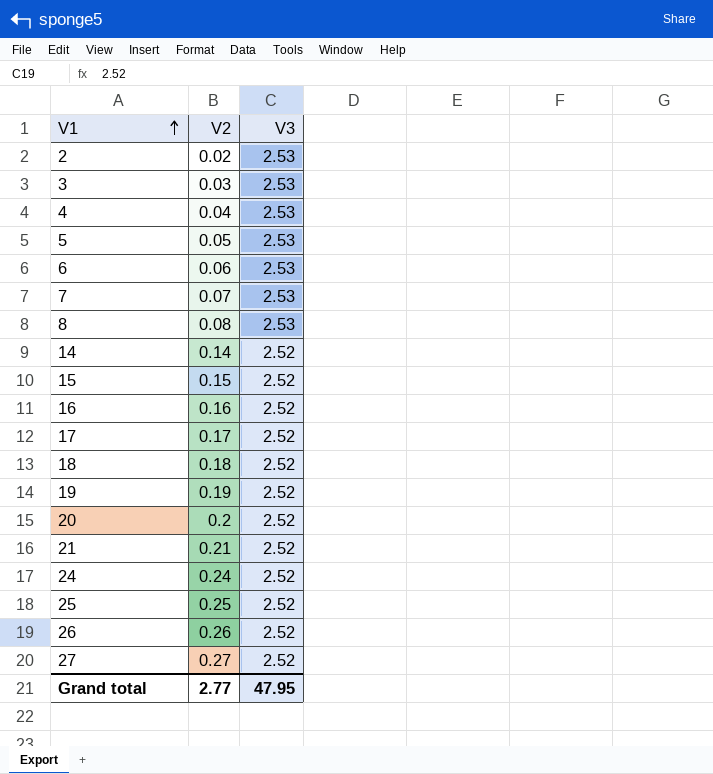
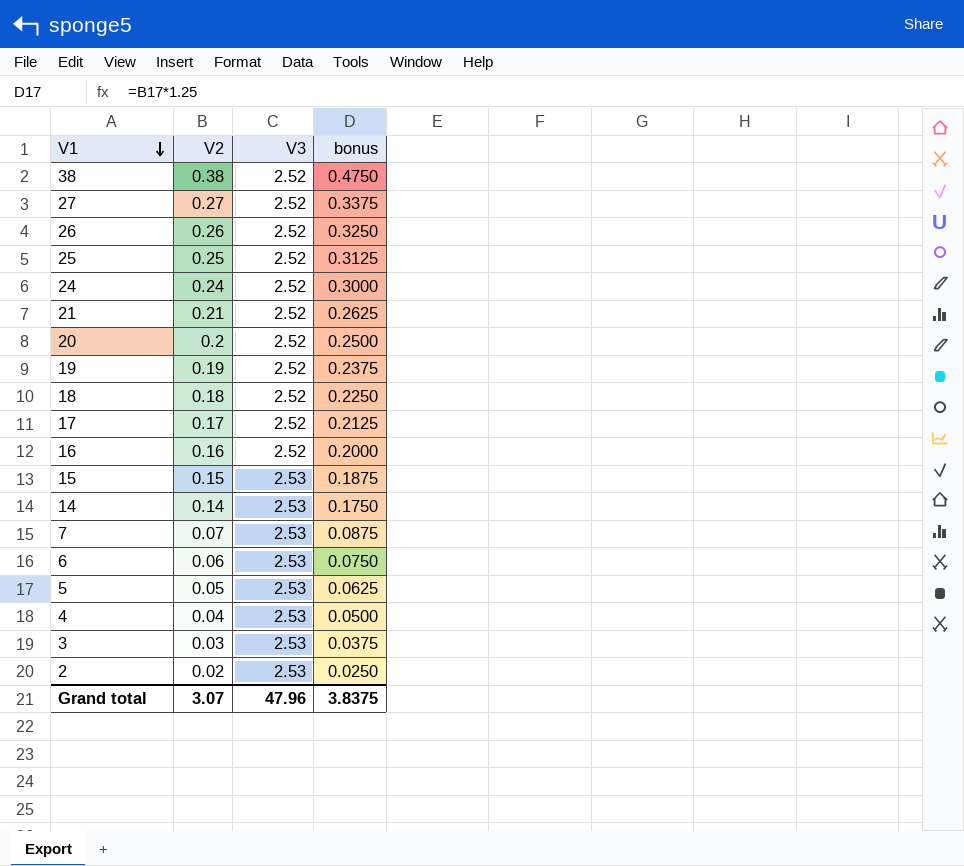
row order: V1 ascending -> V1 descending
column bonus | formula: none -> [V2] * 1.25
row 8: 0.08 | 2.53 -> none
row 38: none -> 0.38 | 2.52 | 0.4750
15 | V3: 2.52 -> 2.53
14 | V3: 2.52 -> 2.53
Grand total | V2: 2.77 -> 3.07
Grand total | V3: 47.95 -> 47.96

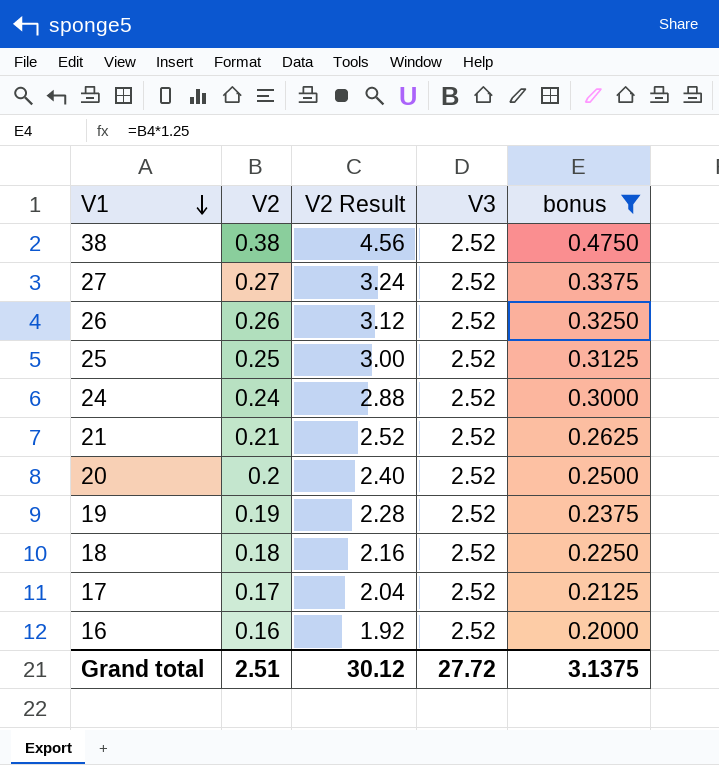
filter: none -> bonus >= 0.2000
column V2 Result | formula: none -> [V2] * 12
Grand total | V2: 3.07 -> 2.51
Grand total | V3: 47.96 -> 27.72
Grand total | bonus: 3.8375 -> 3.1375

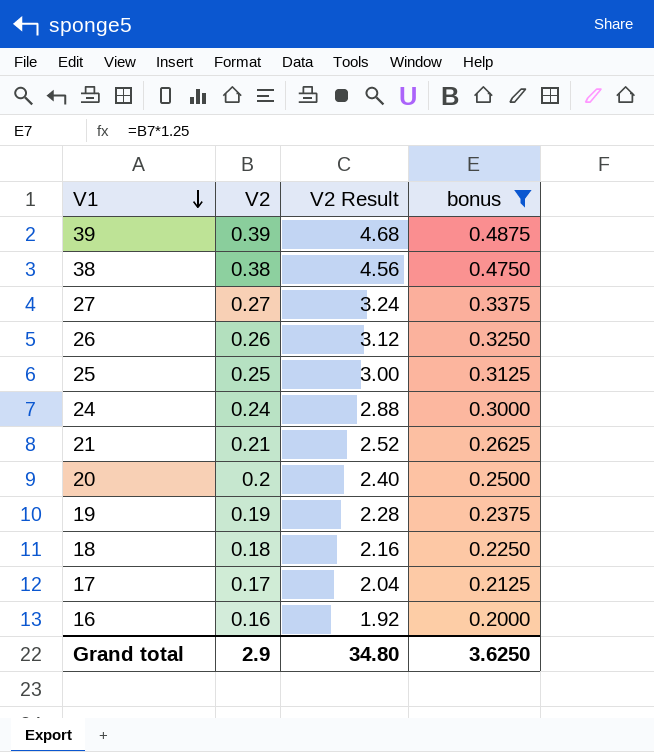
column V3 | position: 4 -> none
row 39: none -> 0.39 | 4.68 | 0.4875
Grand total | V2: 2.51 -> 2.9
Grand total | V2 Result: 30.12 -> 34.80
Grand total | bonus: 3.1375 -> 3.6250

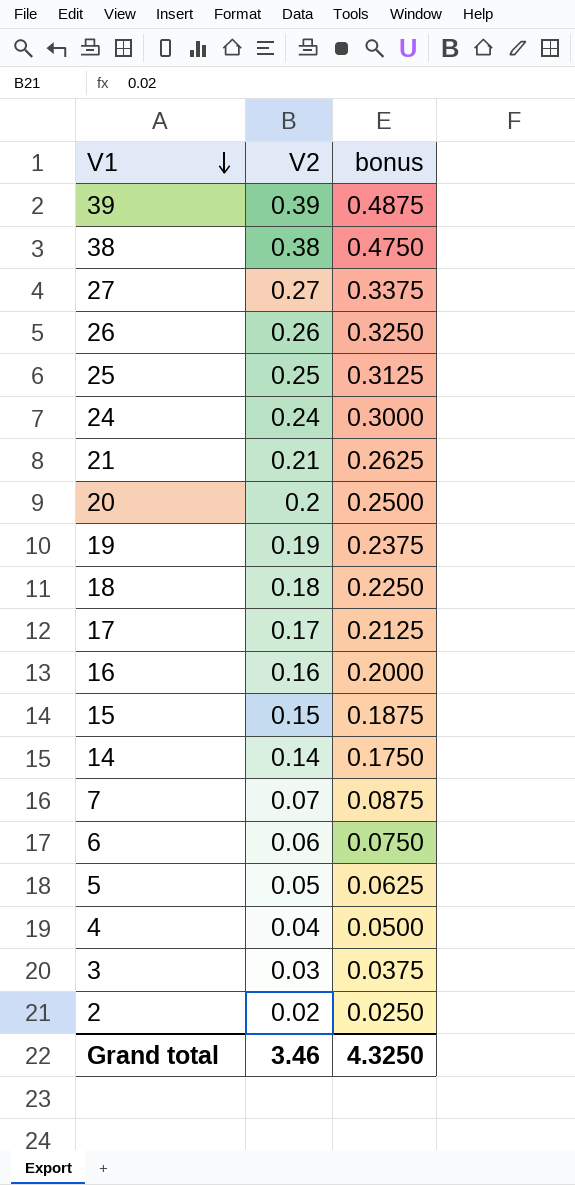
filter: bonus >= 0.2000 -> none
column V2 Result | formula: [V2] * 12 -> none
Grand total | V2: 2.9 -> 3.46
Grand total | bonus: 3.6250 -> 4.3250

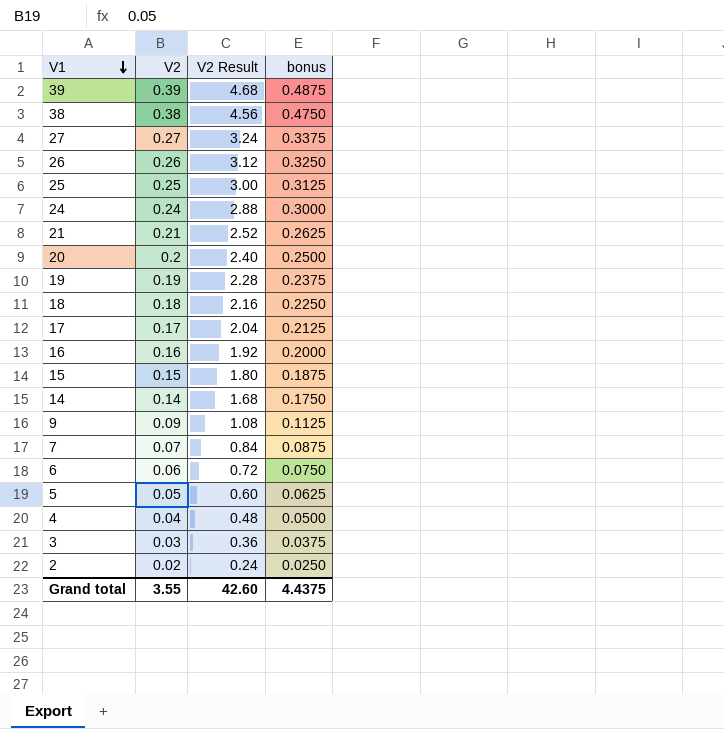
column V2 Result | formula: none -> [V2] * 12
row 9: none -> 0.09 | 1.08 | 0.1125
Grand total | V2: 3.46 -> 3.55
Grand total | bonus: 4.3250 -> 4.4375

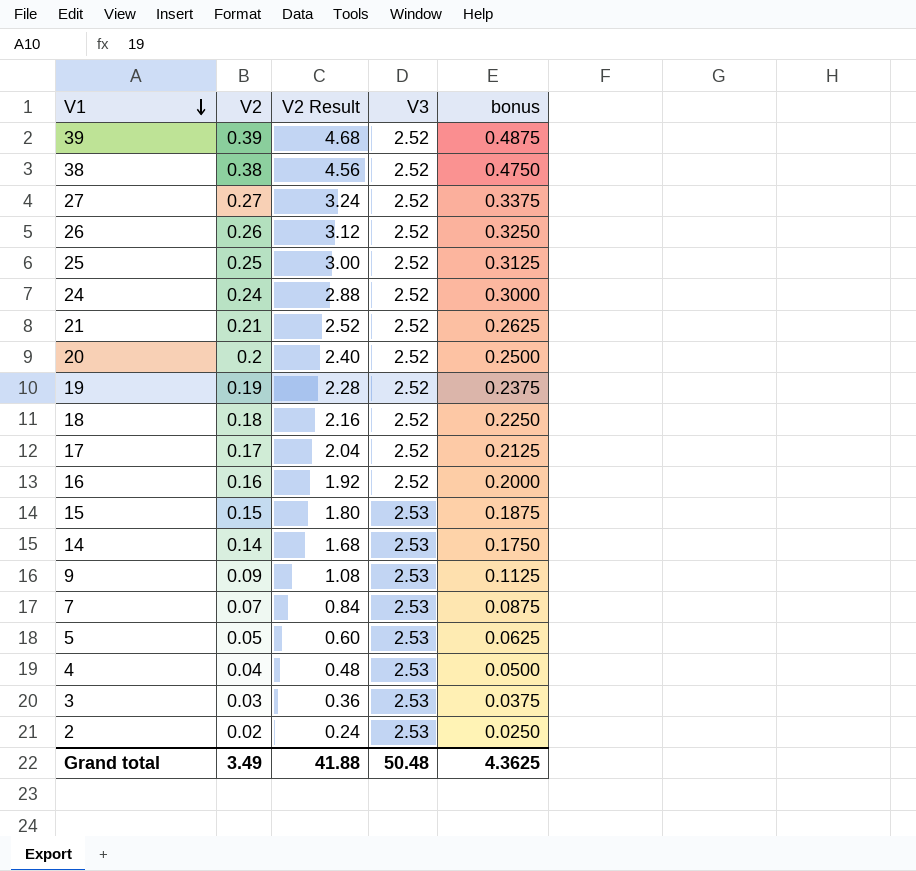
column V3 | position: none -> 4
row 6: 0.06 | 0.72 | 0.0750 -> none
Grand total | V2: 3.55 -> 3.49
Grand total | V2 Result: 42.60 -> 41.88
Grand total | bonus: 4.4375 -> 4.3625

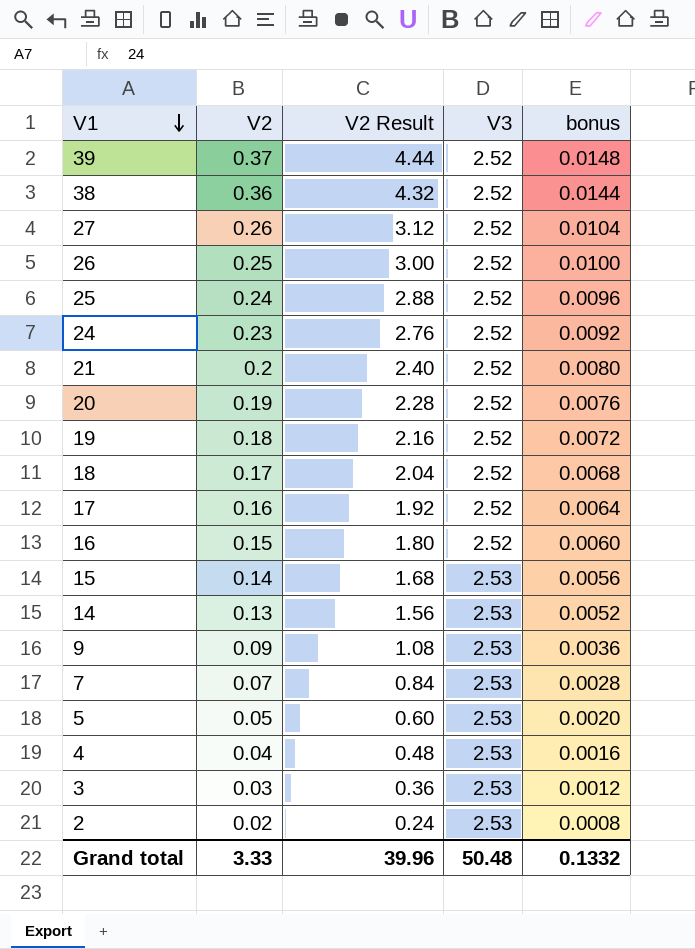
column bonus | formula: [V2] * 1.25 -> [V2] * 0.04
39 | V2: 0.39 -> 0.37
39 | V2 Result: 4.68 -> 4.44
38 | V2: 0.38 -> 0.36
38 | V2 Result: 4.56 -> 4.32
27 | V2: 0.27 -> 0.26
27 | V2 Result: 3.24 -> 3.12
26 | V2: 0.26 -> 0.25
26 | V2 Result: 3.12 -> 3.00
25 | V2: 0.25 -> 0.24
25 | V2 Result: 3.00 -> 2.88
24 | V2: 0.24 -> 0.23
24 | V2 Result: 2.88 -> 2.76
21 | V2: 0.21 -> 0.2
21 | V2 Result: 2.52 -> 2.40
20 | V2: 0.2 -> 0.19
20 | V2 Result: 2.40 -> 2.28
19 | V2: 0.19 -> 0.18
19 | V2 Result: 2.28 -> 2.16
18 | V2: 0.18 -> 0.17
18 | V2 Result: 2.16 -> 2.04
17 | V2: 0.17 -> 0.16
17 | V2 Result: 2.04 -> 1.92
16 | V2: 0.16 -> 0.15
16 | V2 Result: 1.92 -> 1.80
15 | V2: 0.15 -> 0.14
15 | V2 Result: 1.80 -> 1.68
14 | V2: 0.14 -> 0.13
14 | V2 Result: 1.68 -> 1.56
Grand total | V2: 3.49 -> 3.33
Grand total | V2 Result: 41.88 -> 39.96
Grand total | bonus: 4.3625 -> 0.1332

